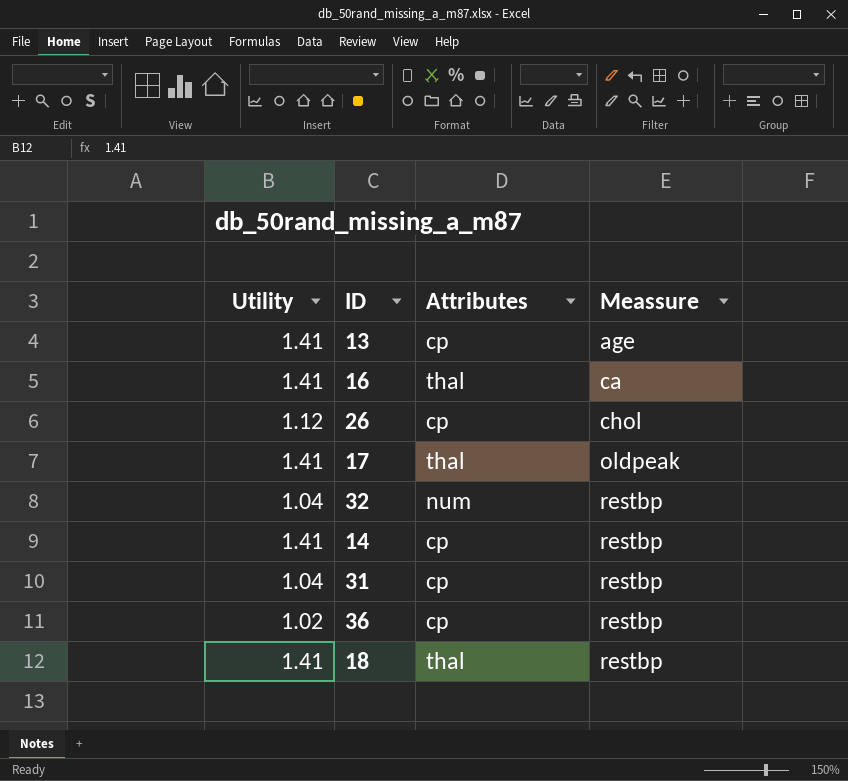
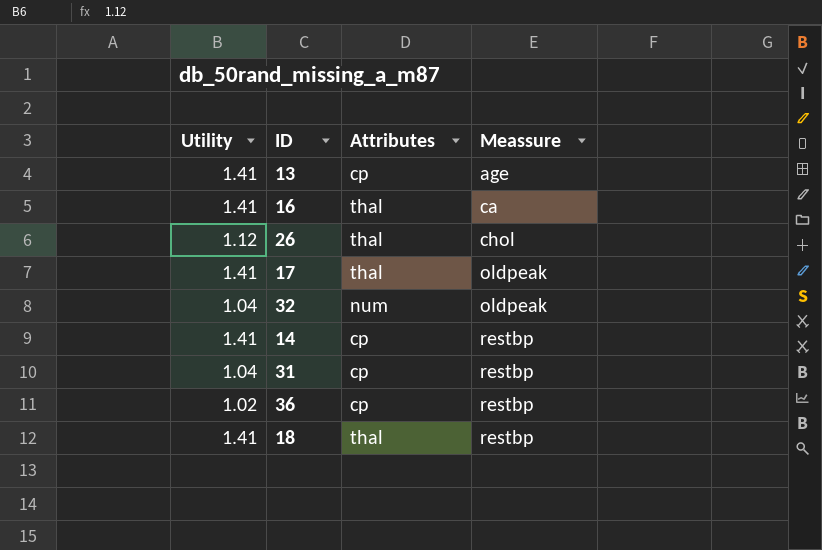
26 | Attributes: cp -> thal
32 | Meassure: restbp -> oldpeak

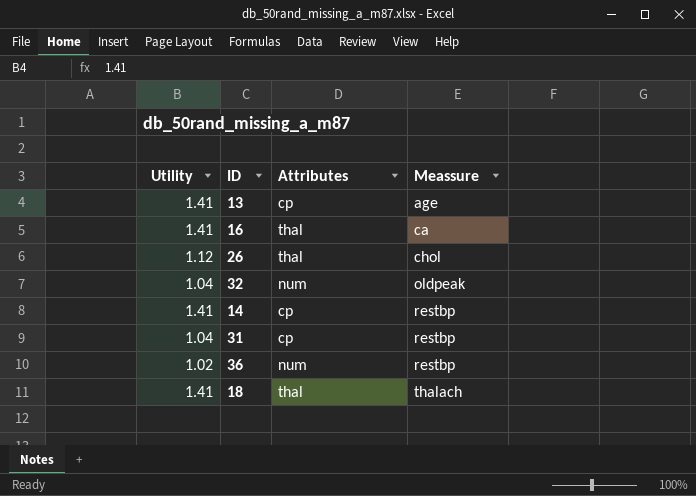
row 17: 1.41 | thal | oldpeak -> none
36 | Attributes: cp -> num
18 | Meassure: restbp -> thalach

